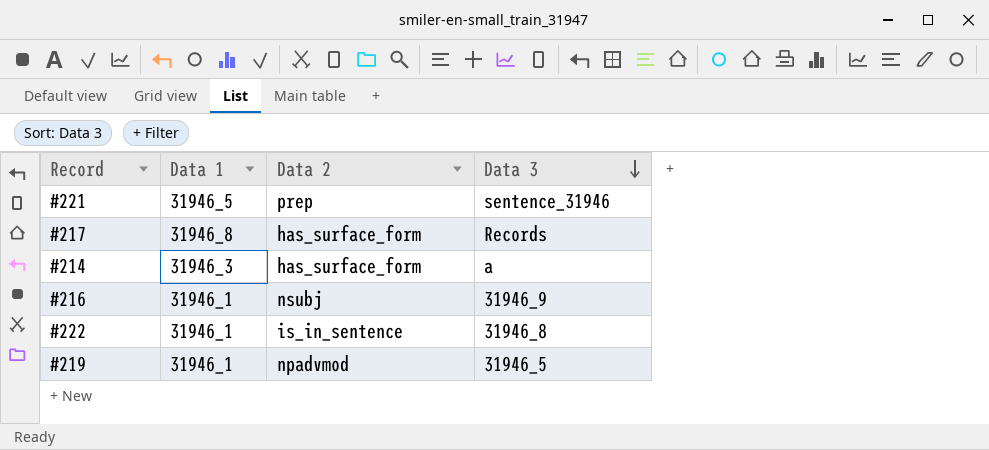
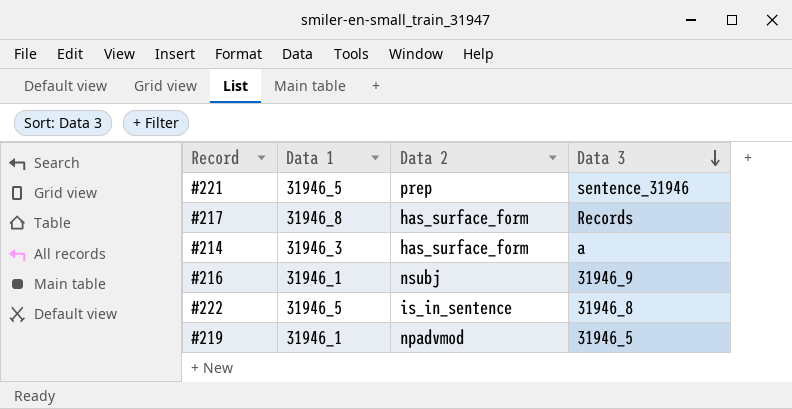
#222 | Data 1: 31946_1 -> 31946_5

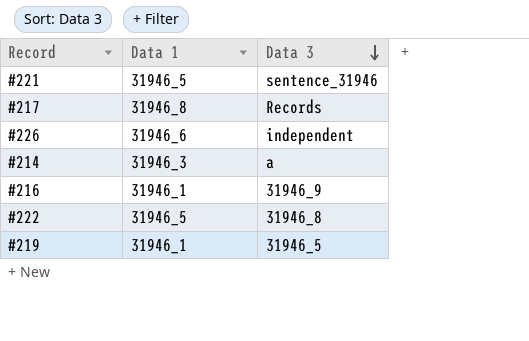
column Data 2 | position: 3 -> none
row #226: none -> 31946_6 | independent

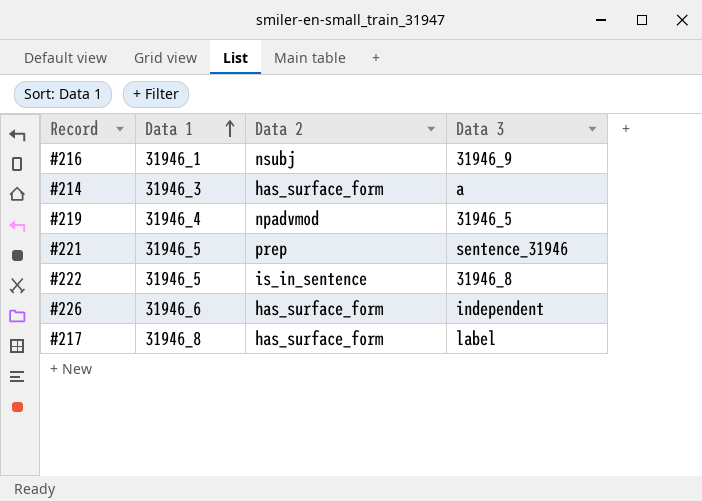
row order: Data 3 descending -> Data 1 ascending
column Data 2 | position: none -> 3
#219 | Data 1: 31946_1 -> 31946_4
#217 | Data 3: Records -> label

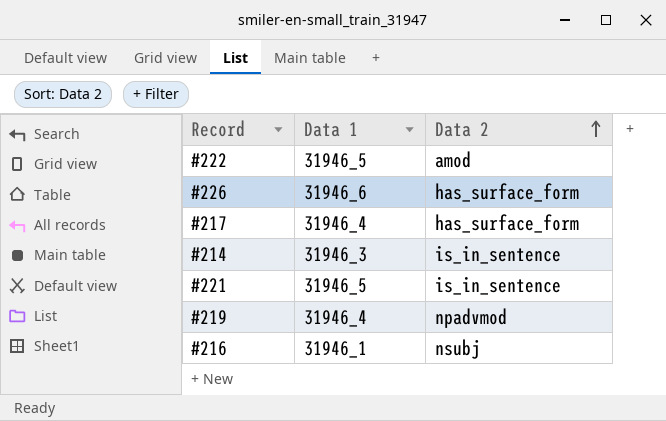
row order: Data 1 ascending -> Data 2 ascending
column Data 3 | position: 4 -> none
#222 | Data 2: is_in_sentence -> amod
#217 | Data 1: 31946_8 -> 31946_4
#214 | Data 2: has_surface_form -> is_in_sentence
#221 | Data 2: prep -> is_in_sentence

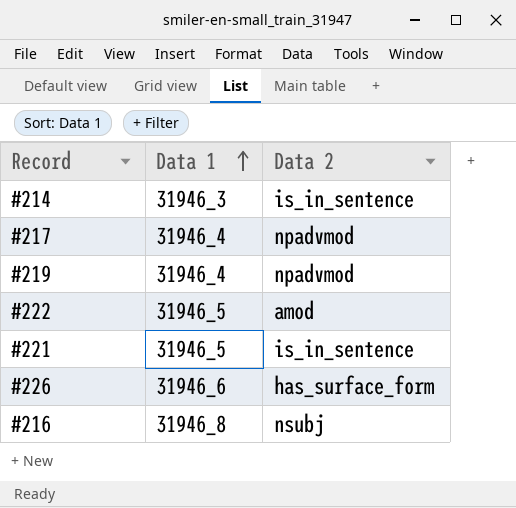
row order: Data 2 ascending -> Data 1 ascending
#217 | Data 2: has_surface_form -> npadvmod
#216 | Data 1: 31946_1 -> 31946_8

